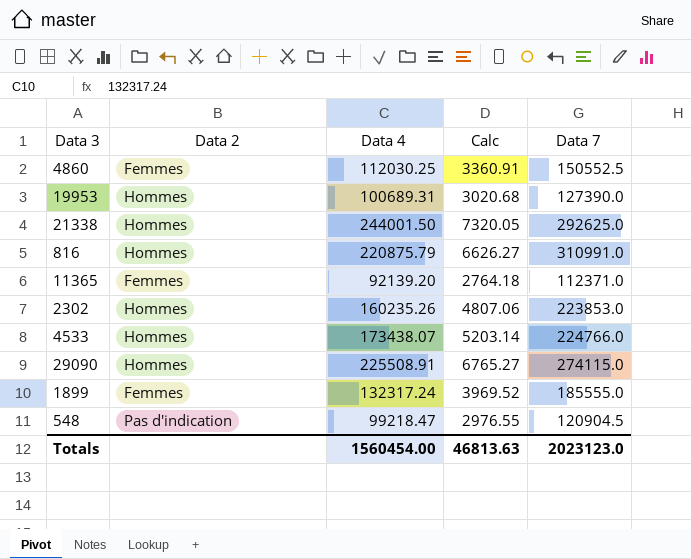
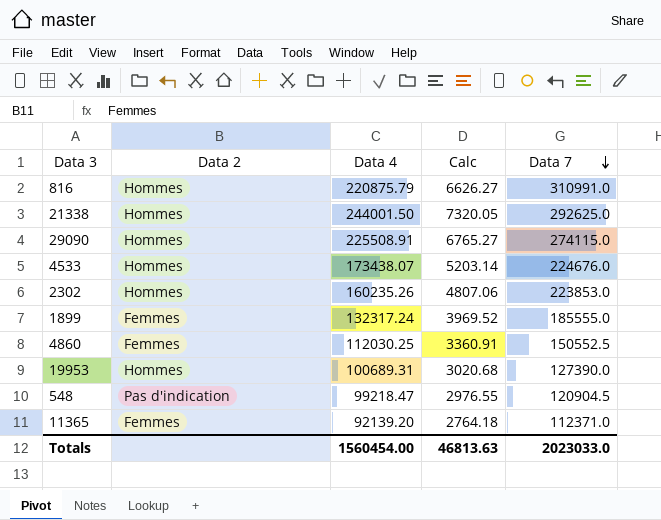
row order: none -> Data 7 descending
4533 | Data 7: 224766.0 -> 224676.0
Totals | Data 7: 2023123.0 -> 2023033.0

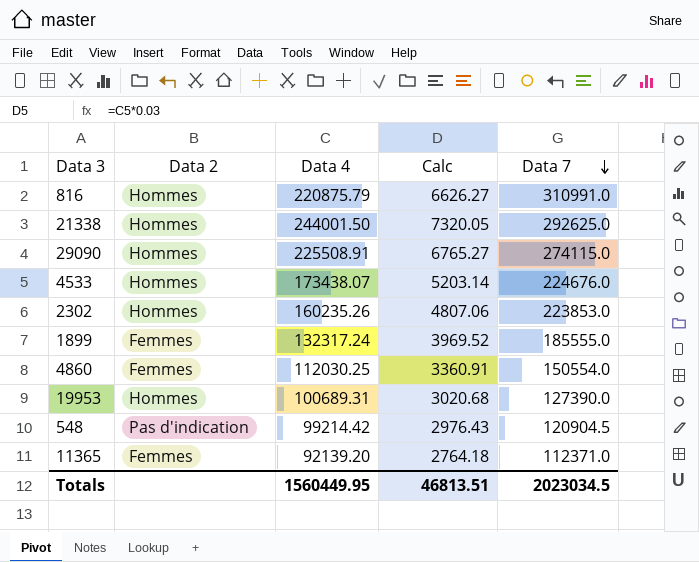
4860 | Data 7: 150552.5 -> 150554.0
548 | Data 4: 99218.47 -> 99214.42
548 | Calc: 2976.55 -> 2976.43
Totals | Data 4: 1560454.00 -> 1560449.95
Totals | Calc: 46813.63 -> 46813.51
Totals | Data 7: 2023033.0 -> 2023034.5

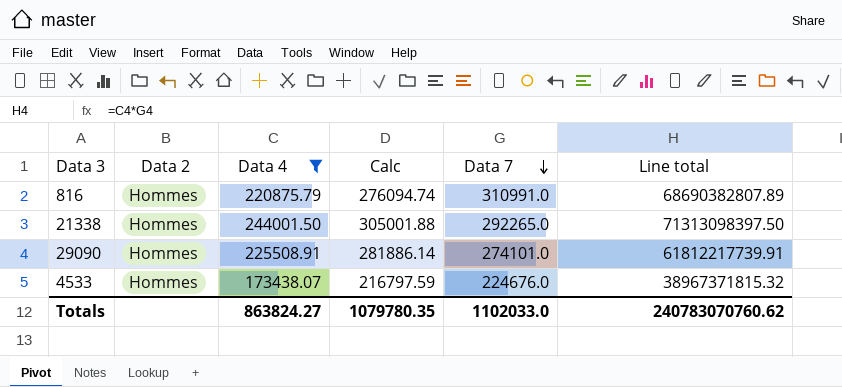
filter: none -> Data 4 >= 173438.07
column Calc | formula: [Data 4] * 0.03 -> [Data 4] * 1.25
column Line total | formula: none -> [Data 4] * [Data 7]
21338 | Data 7: 292625.0 -> 292265.0
29090 | Data 7: 274115.0 -> 274101.0
Totals | Data 4: 1560449.95 -> 863824.27
Totals | Calc: 46813.51 -> 1079780.35
Totals | Data 7: 2023034.5 -> 1102033.0

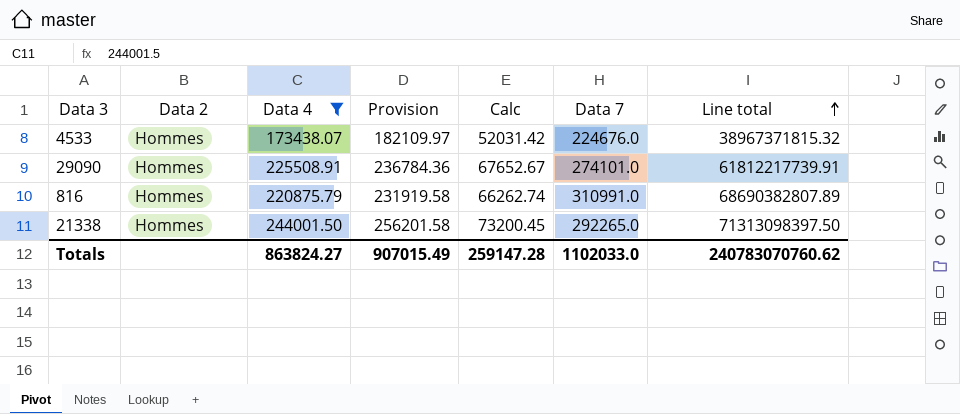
row order: Data 7 descending -> Line total ascending
column Provision | formula: none -> [Data 4] * 1.05
column Calc | formula: [Data 4] * 1.25 -> [Data 4] * 0.3
Totals | Calc: 1079780.35 -> 259147.28

